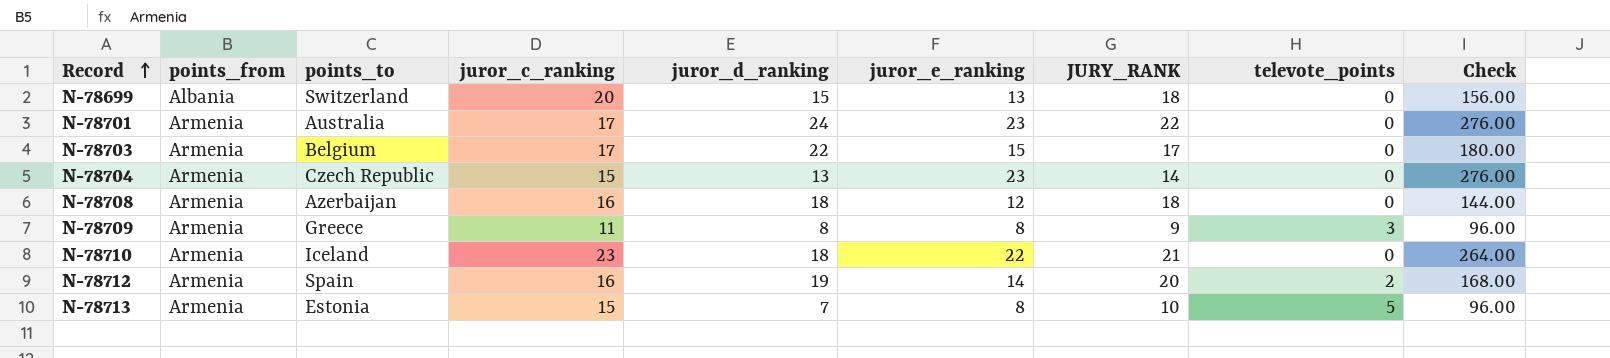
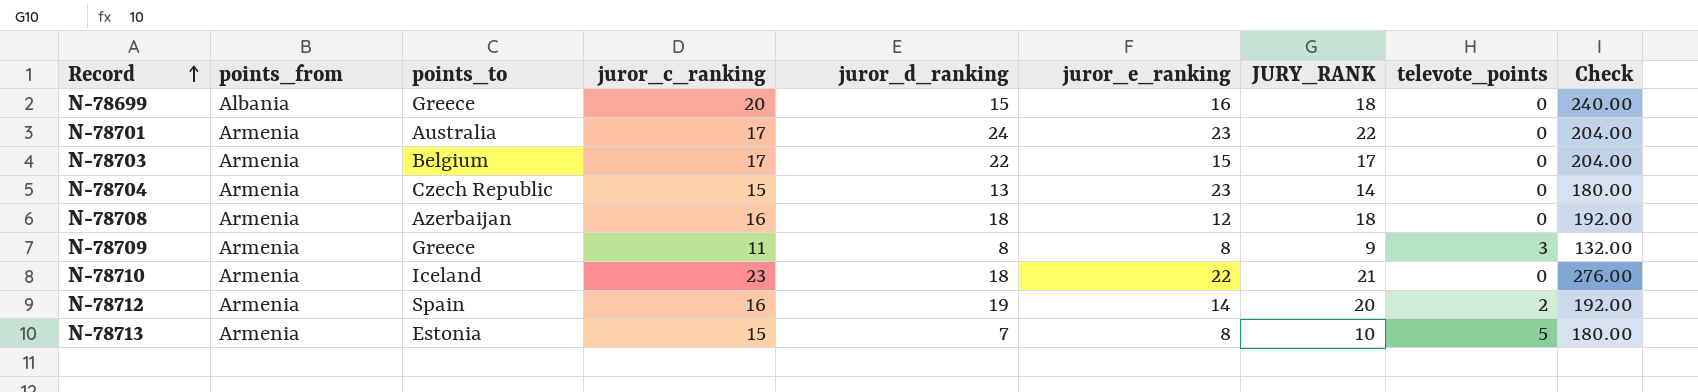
column Check | formula: [juror_e_ranking] * 12 -> [juror_c_ranking] * 12
N-78699 | points_to: Switzerland -> Greece
N-78699 | juror_e_ranking: 13 -> 16

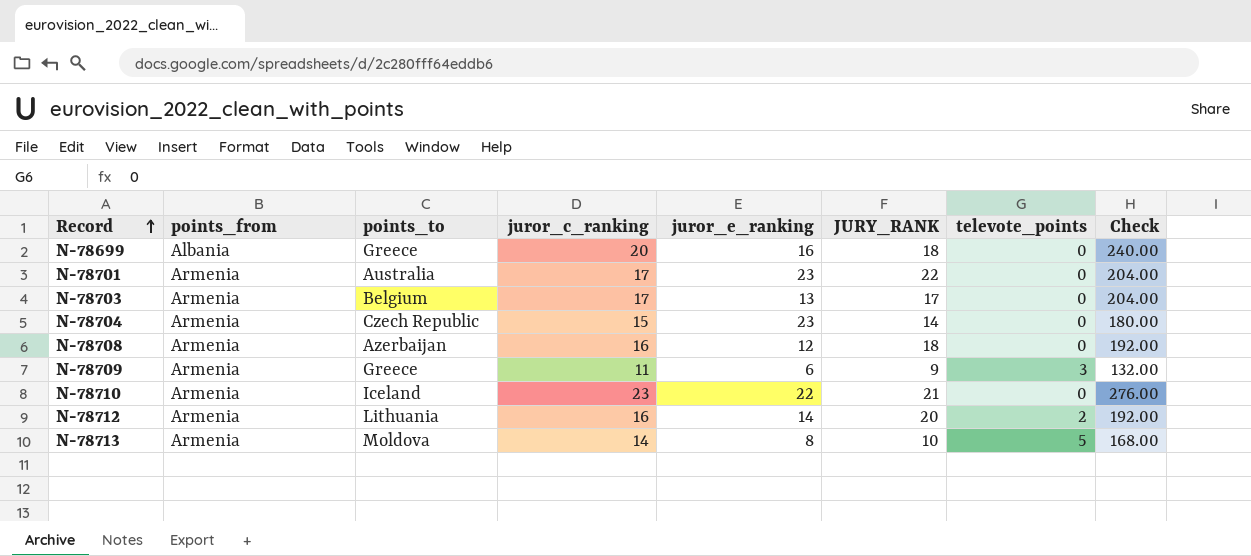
column juror_d_ranking | position: 5 -> none
N-78703 | juror_e_ranking: 15 -> 13
N-78709 | juror_e_ranking: 8 -> 6
N-78712 | points_to: Spain -> Lithuania
N-78713 | points_to: Estonia -> Moldova
N-78713 | juror_c_ranking: 15 -> 14
N-78713 | Check: 180.00 -> 168.00

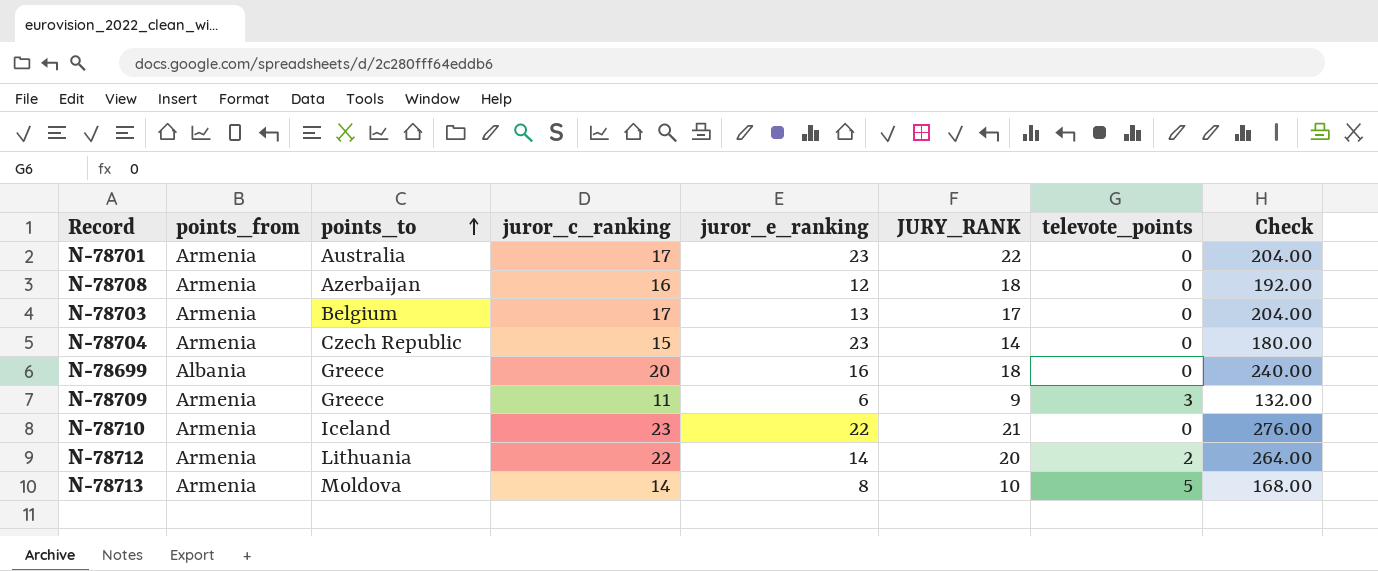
row order: Record ascending -> points_to ascending
N-78712 | juror_c_ranking: 16 -> 22
N-78712 | Check: 192.00 -> 264.00

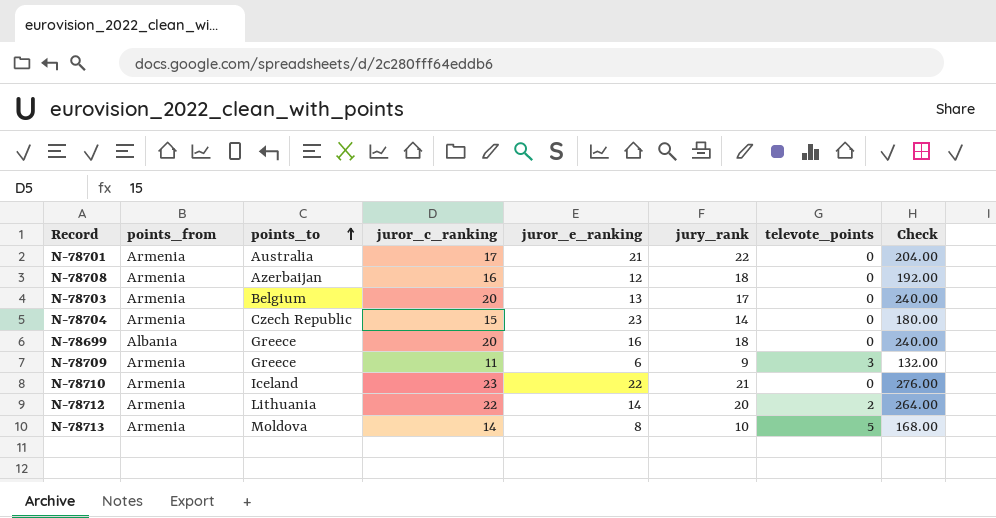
column name: JURY_RANK -> jury_rank
N-78701 | juror_e_ranking: 23 -> 21
N-78703 | juror_c_ranking: 17 -> 20
N-78703 | Check: 204.00 -> 240.00

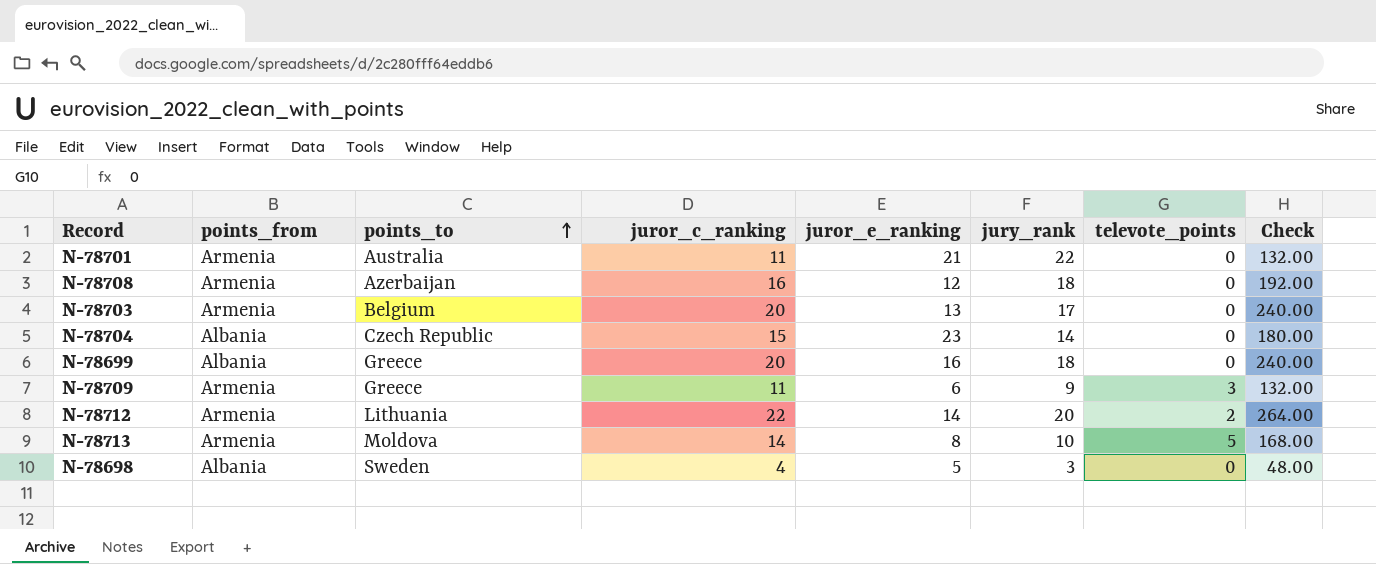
row N-78710: Armenia | Iceland | 23 | 22 | 21 | 0 | 276.00 -> none
N-78701 | juror_c_ranking: 17 -> 11
N-78701 | Check: 204.00 -> 132.00
N-78704 | points_from: Armenia -> Albania
row N-78698: none -> Albania | Sweden | 4 | 5 | 3 | 0 | 48.00

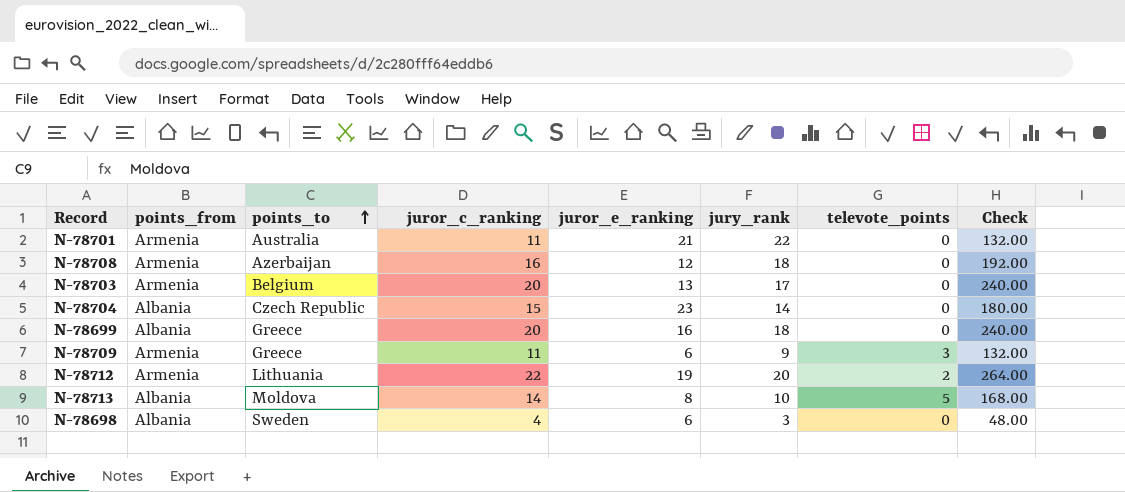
N-78712 | juror_e_ranking: 14 -> 19
N-78713 | points_from: Armenia -> Albania
N-78698 | juror_e_ranking: 5 -> 6

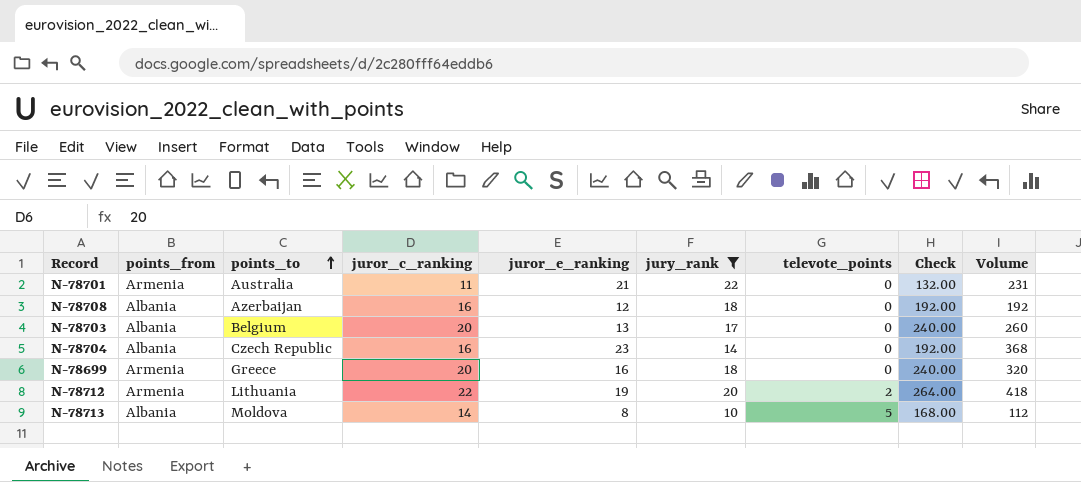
filter: none -> jury_rank >= 10
column Volume | formula: none -> [juror_c_ranking] * [juror_e_ranking]
N-78708 | points_from: Armenia -> Albania
N-78703 | points_from: Armenia -> Albania
N-78704 | juror_c_ranking: 15 -> 16
N-78704 | Check: 180.00 -> 192.00
N-78699 | points_from: Albania -> Armenia

